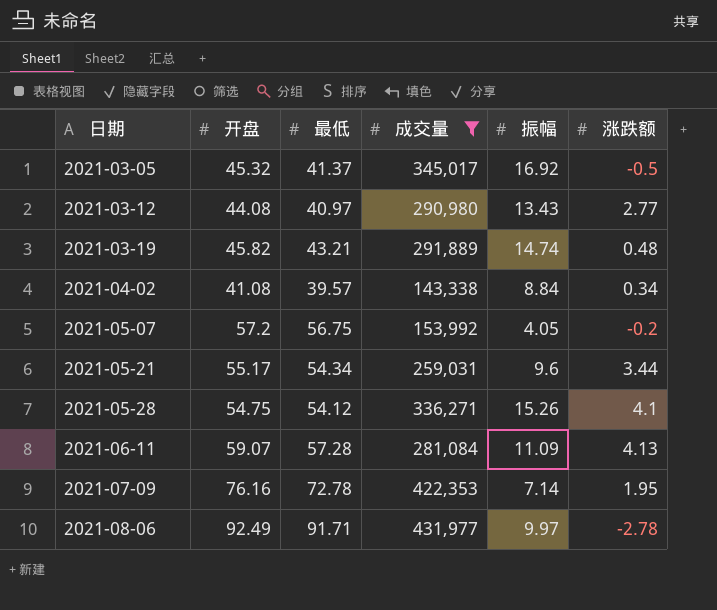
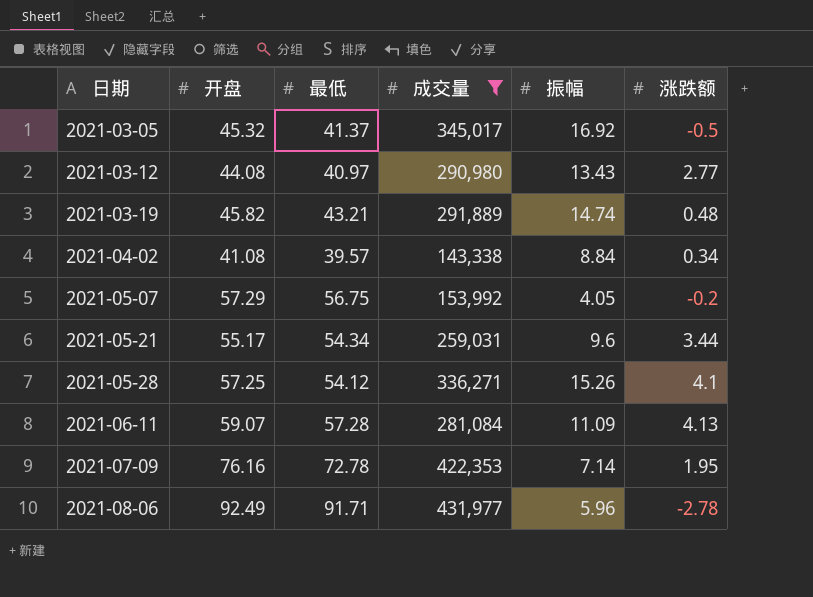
2021-05-07 | 开盘: 57.2 -> 57.29
2021-05-28 | 开盘: 54.75 -> 57.25
2021-08-06 | 振幅: 9.97 -> 5.96

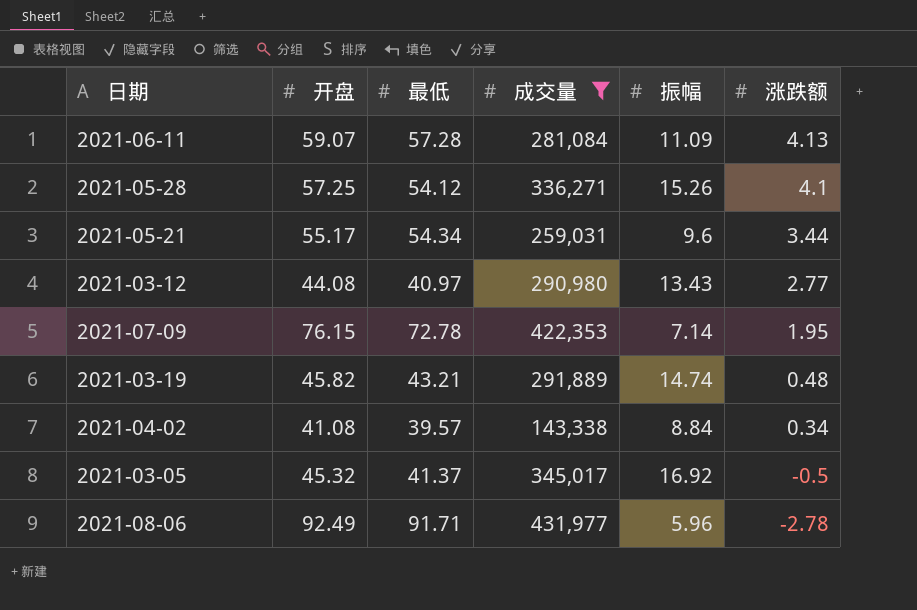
row order: 日期 ascending -> 涨跌额 descending
row 2021-05-07: 57.29 | 56.75 | 153,992 | 4.05 | -0.2 -> none
2021-07-09 | 开盘: 76.16 -> 76.15

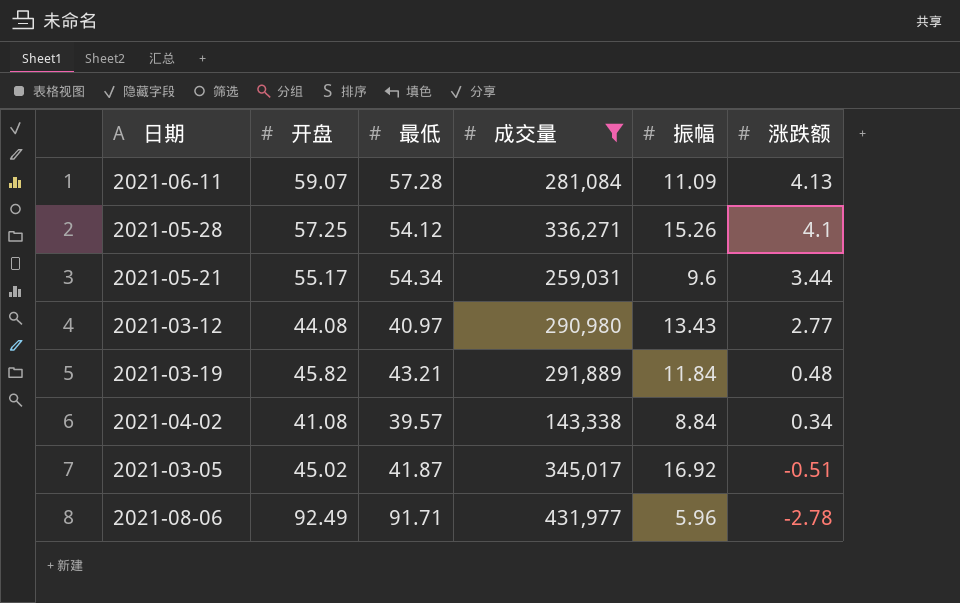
row 2021-07-09: 76.15 | 72.78 | 422,353 | 7.14 | 1.95 -> none
2021-03-19 | 振幅: 14.74 -> 11.84
2021-03-05 | 开盘: 45.32 -> 45.02
2021-03-05 | 最低: 41.37 -> 41.87
2021-03-05 | 涨跌额: -0.5 -> -0.51

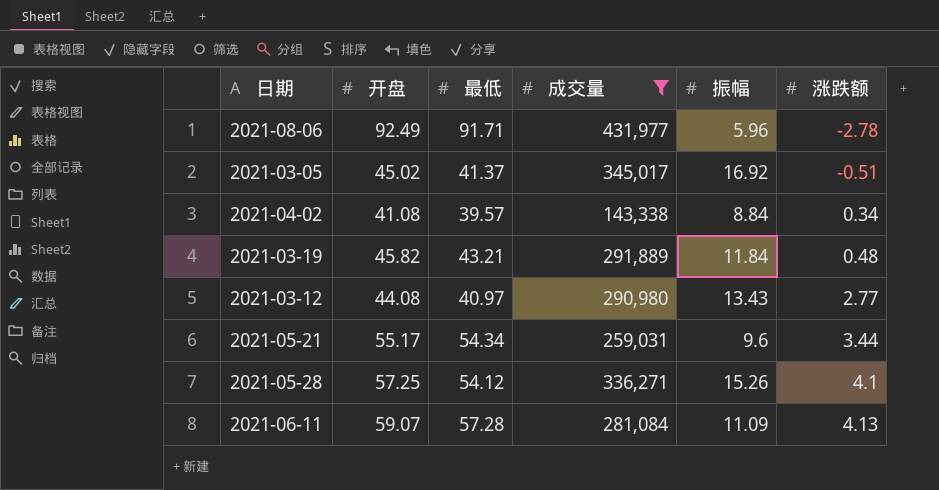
row order: 涨跌额 descending -> 涨跌额 ascending
2021-03-05 | 最低: 41.87 -> 41.37

